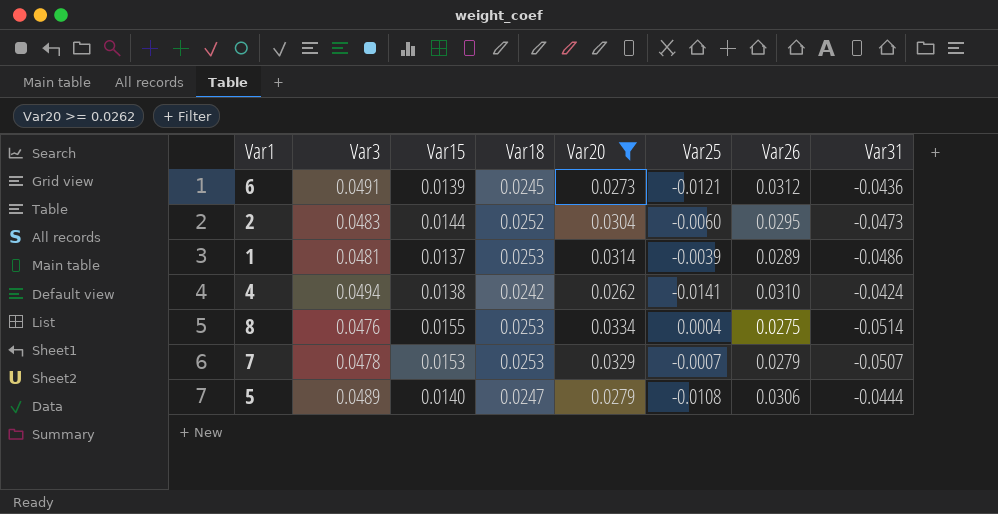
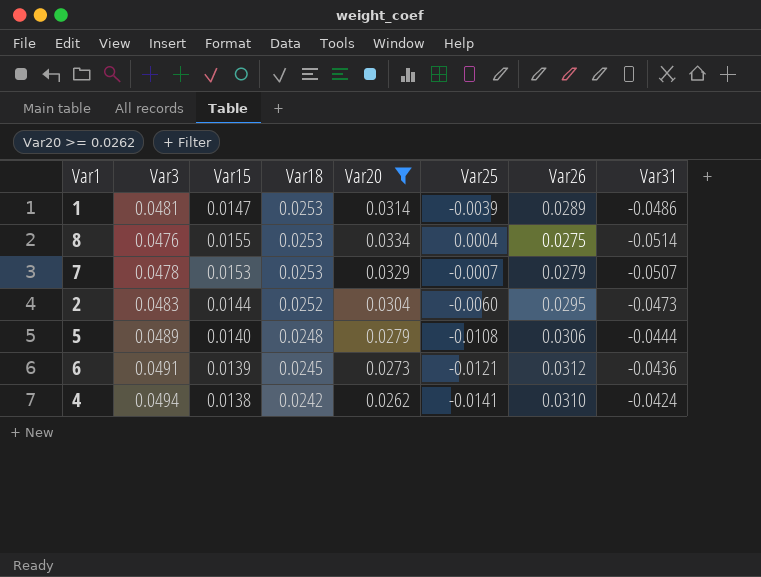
row order: none -> Var18 descending
1 | Var15: 0.0137 -> 0.0147
5 | Var18: 0.0247 -> 0.0248

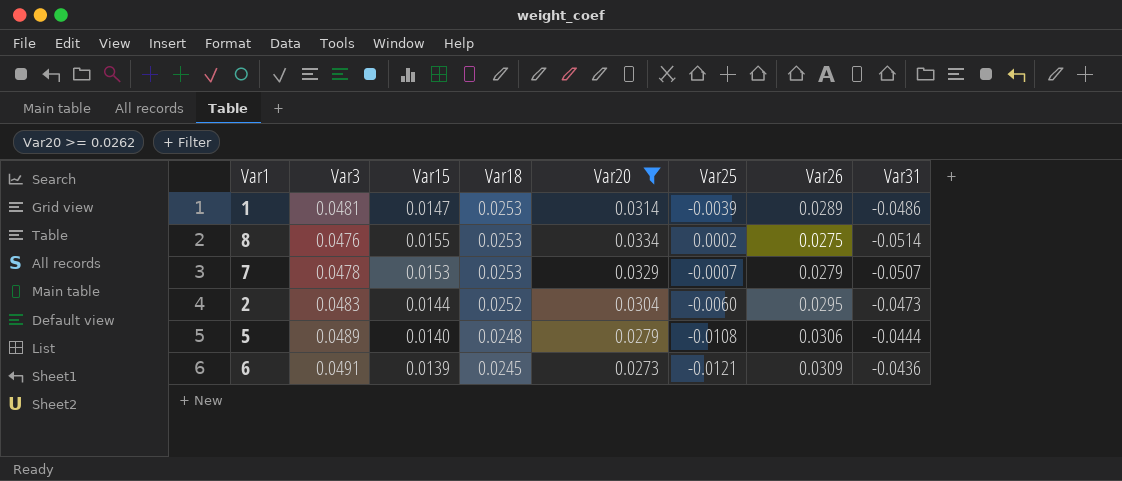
row 4: 0.0494 | 0.0138 | 0.0242 | 0.0262 | -0.0141 | 0.0310 | -0.0424 -> none
8 | Var25: 0.0004 -> 0.0002
6 | Var26: 0.0312 -> 0.0309

